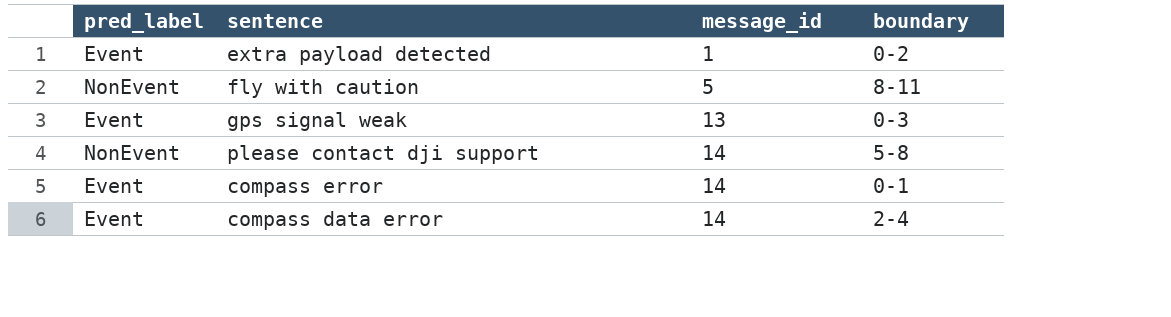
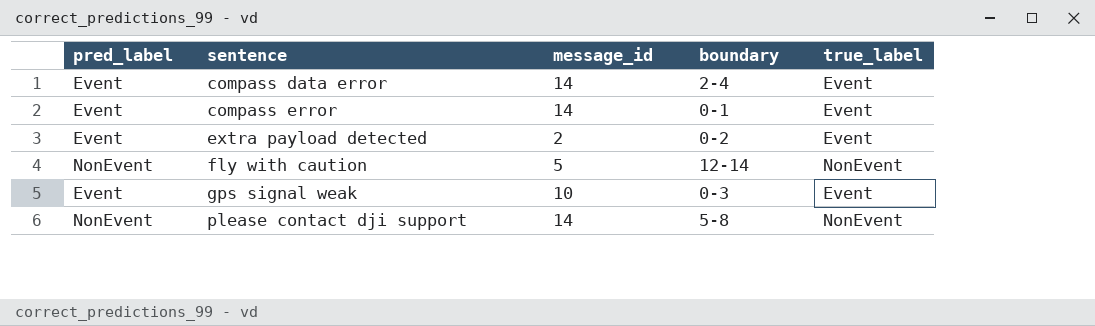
row order: message_id ascending -> sentence ascending
column true_label | position: none -> 5
extra payload detected | message_id: 1 -> 2
fly with caution | boundary: 8-11 -> 12-14
gps signal weak | message_id: 13 -> 10

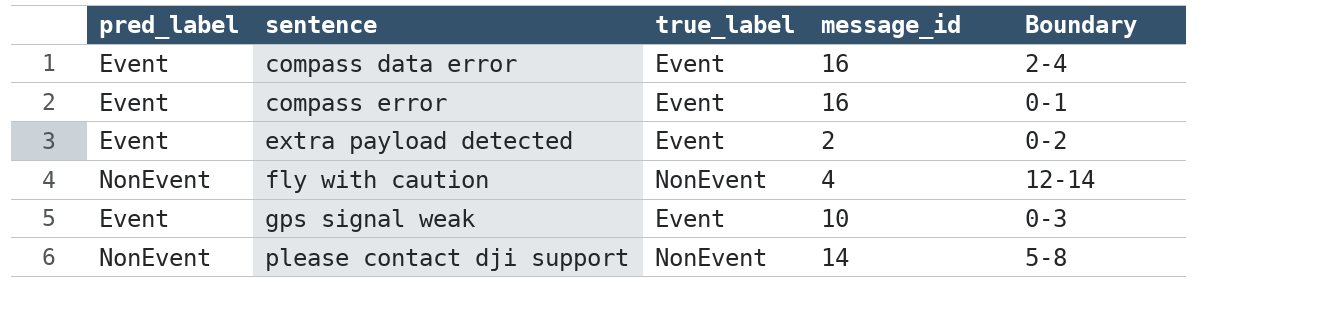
column true_label | position: 5 -> 3
column name: boundary -> Boundary
compass data error | message_id: 14 -> 16
compass error | message_id: 14 -> 16
fly with caution | message_id: 5 -> 4

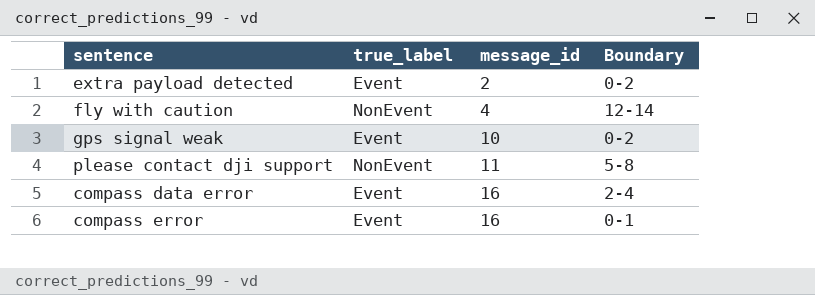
row order: sentence ascending -> message_id ascending
column pred_label | position: 1 -> none
gps signal weak | Boundary: 0-3 -> 0-2
please contact dji support | message_id: 14 -> 11

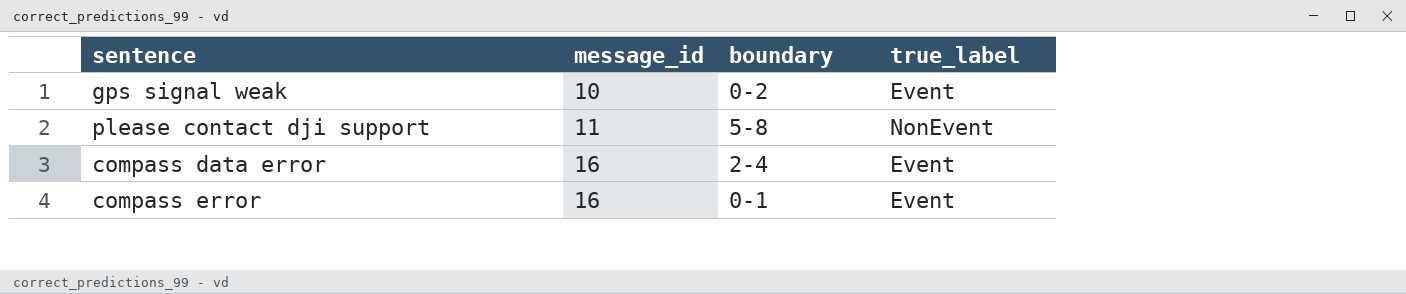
column name: Boundary -> boundary
column true_label | position: 2 -> 4
row extra payload detected: Event | 2 | 0-2 -> none
row fly with caution: NonEvent | 4 | 12-14 -> none

